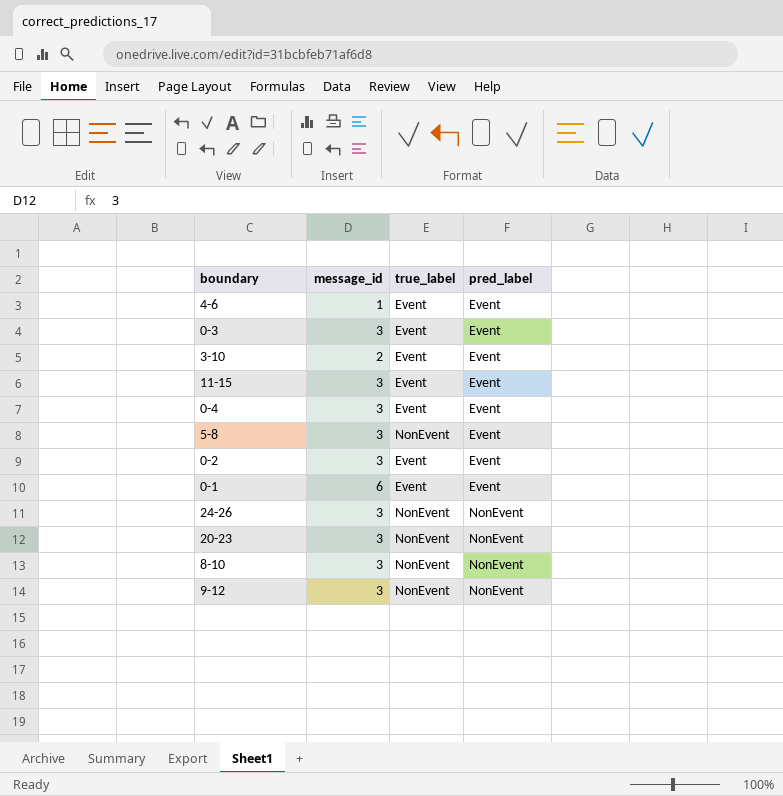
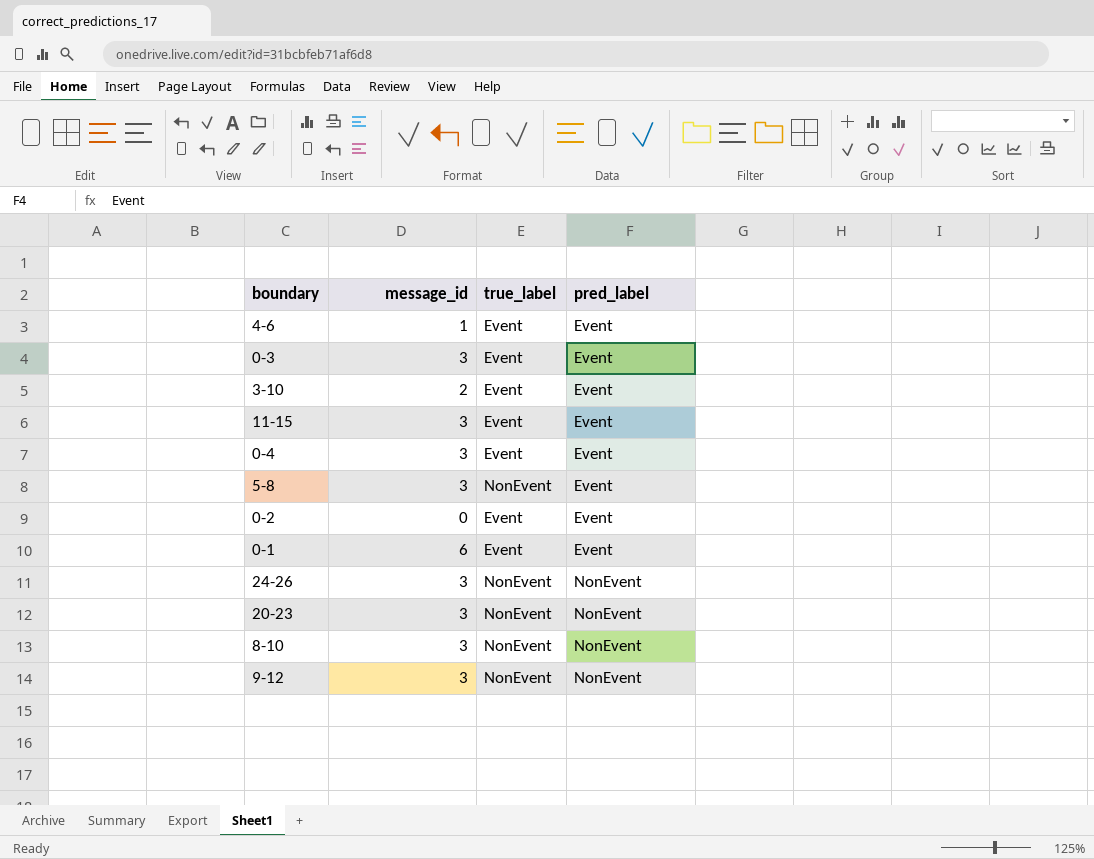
0-2 | message_id: 3 -> 0

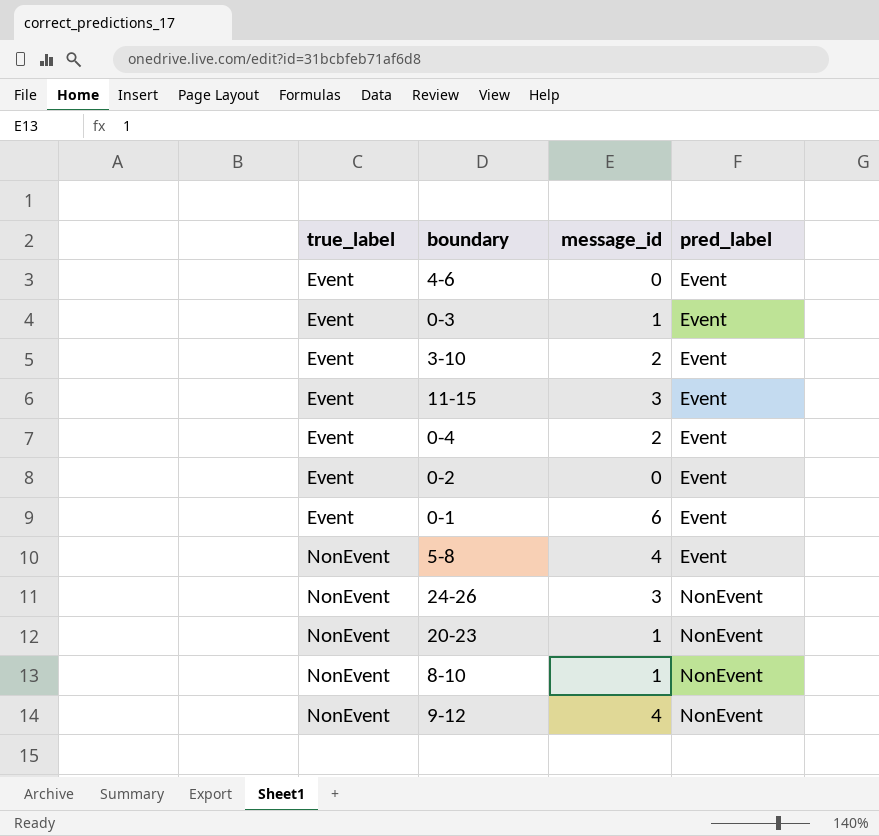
row order: pred_label ascending -> true_label ascending
column true_label | position: 3 -> 1
4-6 | message_id: 1 -> 0
0-3 | message_id: 3 -> 1
0-4 | message_id: 3 -> 2
5-8 | message_id: 3 -> 4
20-23 | message_id: 3 -> 1
8-10 | message_id: 3 -> 1
9-12 | message_id: 3 -> 4

